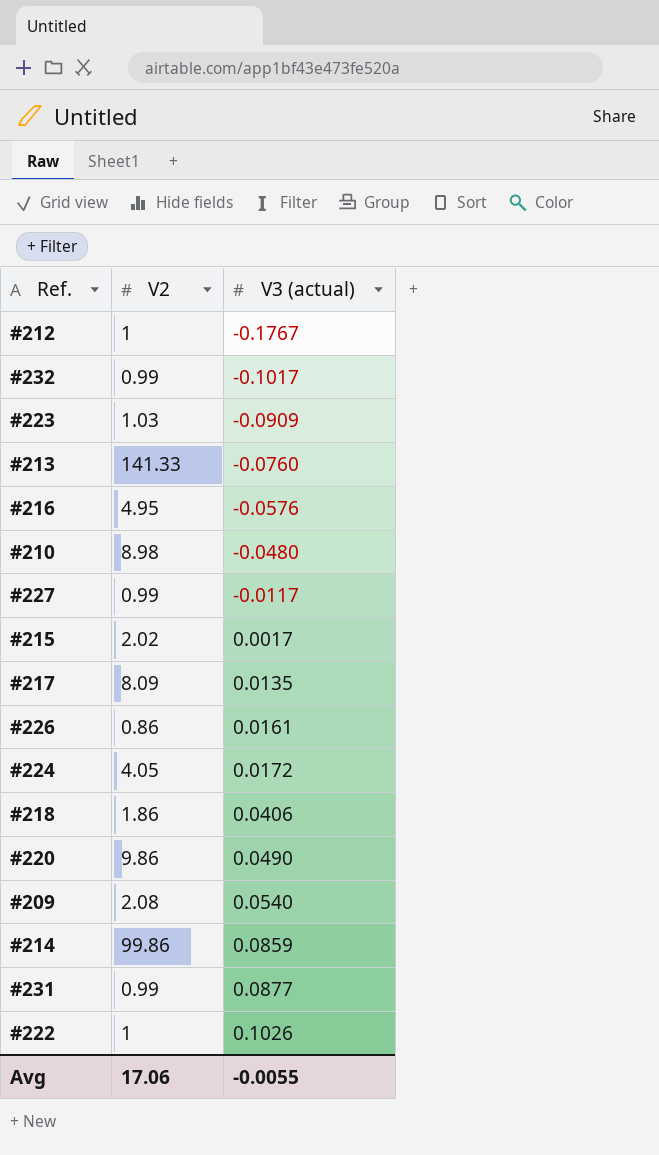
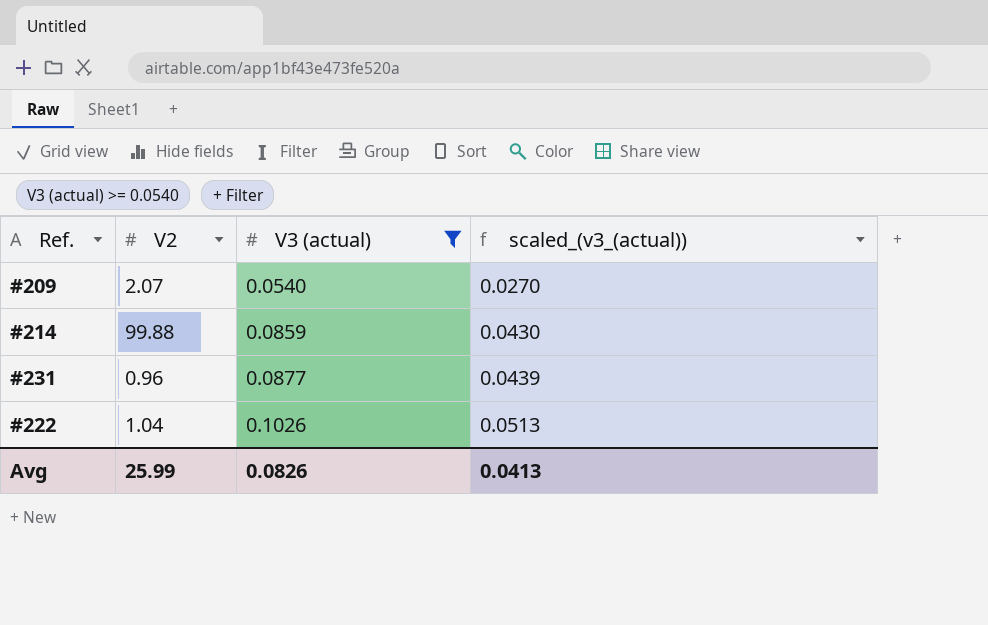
filter: none -> V3 (actual) >= 0.0540
column scaled_(v3_(actual)) | formula: none -> [V3 (actual)] * 0.5
#209 | V2: 2.08 -> 2.07
#214 | V2: 99.86 -> 99.88
#231 | V2: 0.99 -> 0.96
#222 | V2: 1 -> 1.04
Avg | V2: 17.06 -> 25.99
Avg | V3 (actual): -0.0055 -> 0.0826

